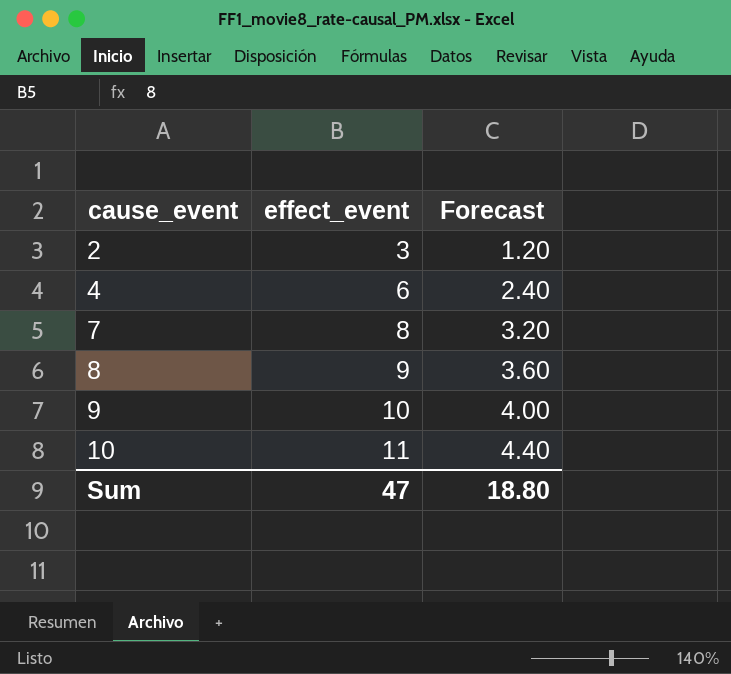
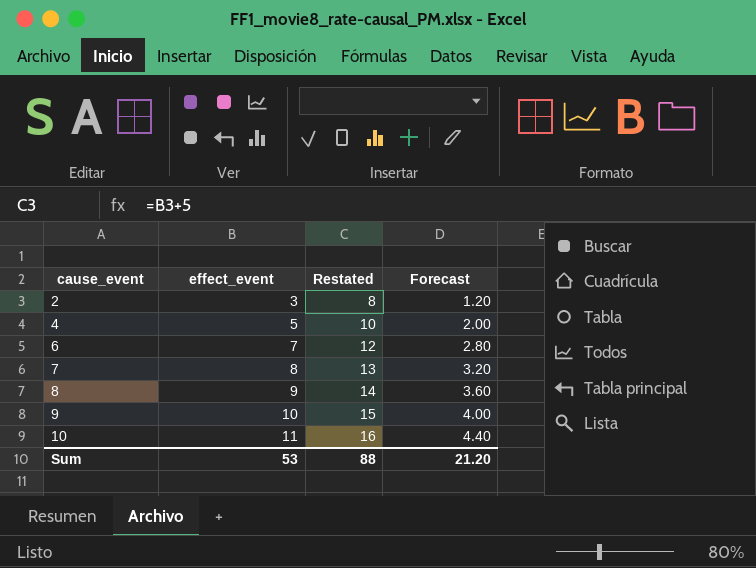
column Restated | formula: none -> [effect_event] + 5
4 | effect_event: 6 -> 5
4 | Forecast: 2.40 -> 2.00
row 6: none -> 7 | 12 | 2.80
Sum | effect_event: 47 -> 53
Sum | Forecast: 18.80 -> 21.20

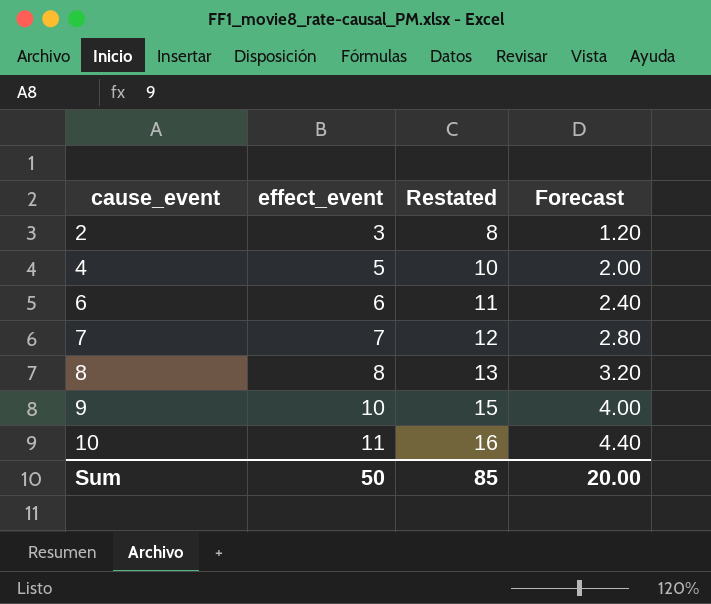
6 | effect_event: 7 -> 6
6 | Restated: 12 -> 11
6 | Forecast: 2.80 -> 2.40
7 | effect_event: 8 -> 7
7 | Restated: 13 -> 12
7 | Forecast: 3.20 -> 2.80
8 | effect_event: 9 -> 8
8 | Restated: 14 -> 13
8 | Forecast: 3.60 -> 3.20
Sum | effect_event: 53 -> 50
Sum | Restated: 88 -> 85
Sum | Forecast: 21.20 -> 20.00

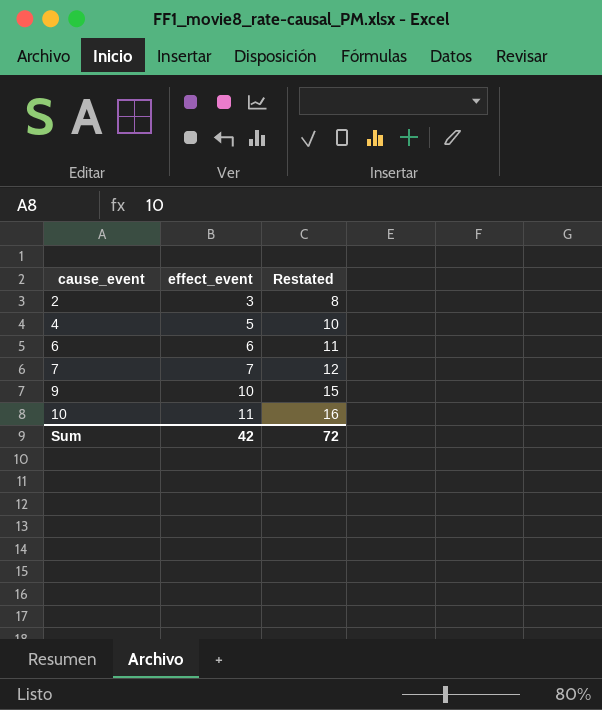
column Forecast | formula: [effect_event] * 0.4 -> none
row 8: 8 | 13 | 3.20 -> none
Sum | effect_event: 50 -> 42
Sum | Restated: 85 -> 72

